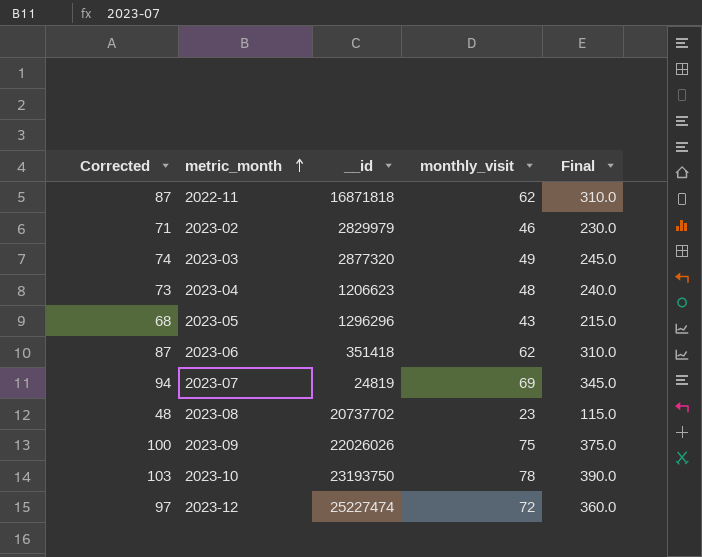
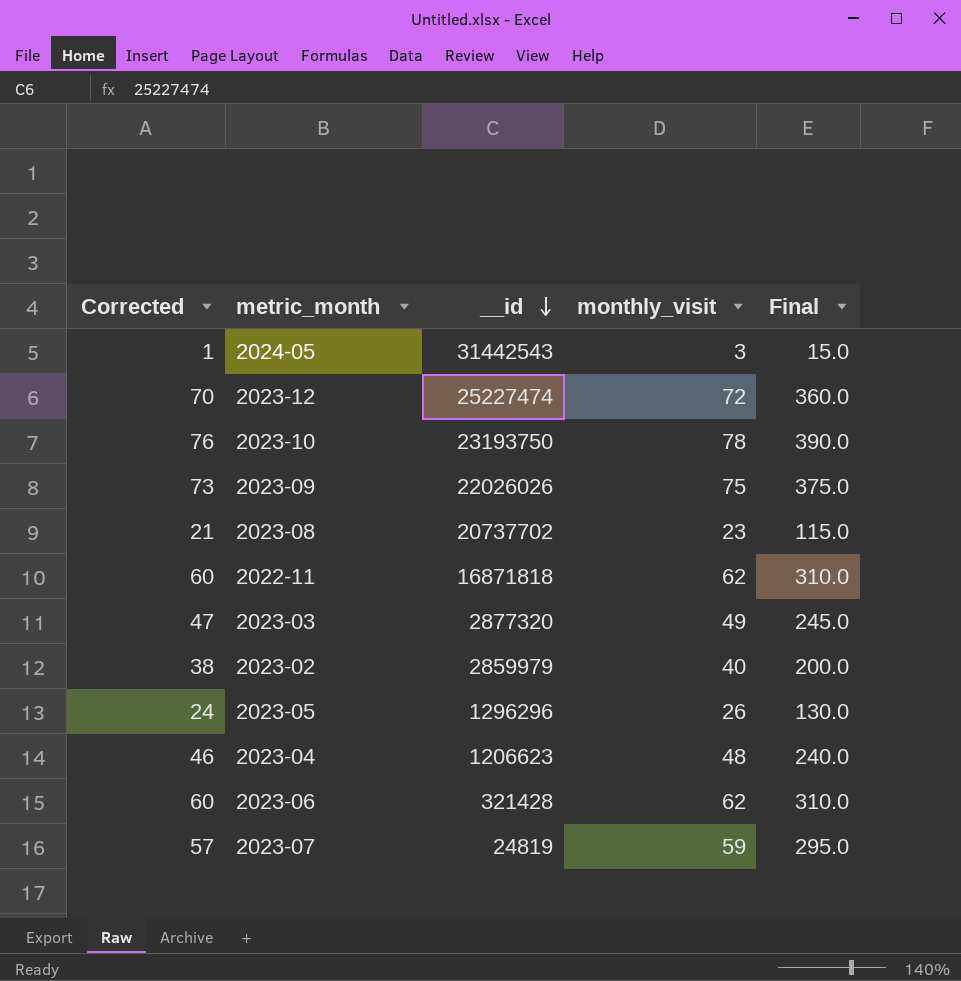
row order: metric_month ascending -> __id descending
column Corrected | formula: [monthly_visit] + 25 -> [monthly_visit] - 2
row 2024-05: none -> 1 | 31442543 | 3 | 15.0
2023-02 | __id: 2829979 -> 2859979
2023-02 | monthly_visit: 46 -> 40
2023-02 | Final: 230.0 -> 200.0
2023-05 | monthly_visit: 43 -> 26
2023-05 | Final: 215.0 -> 130.0
2023-06 | __id: 351418 -> 321428
2023-07 | monthly_visit: 69 -> 59
2023-07 | Final: 345.0 -> 295.0

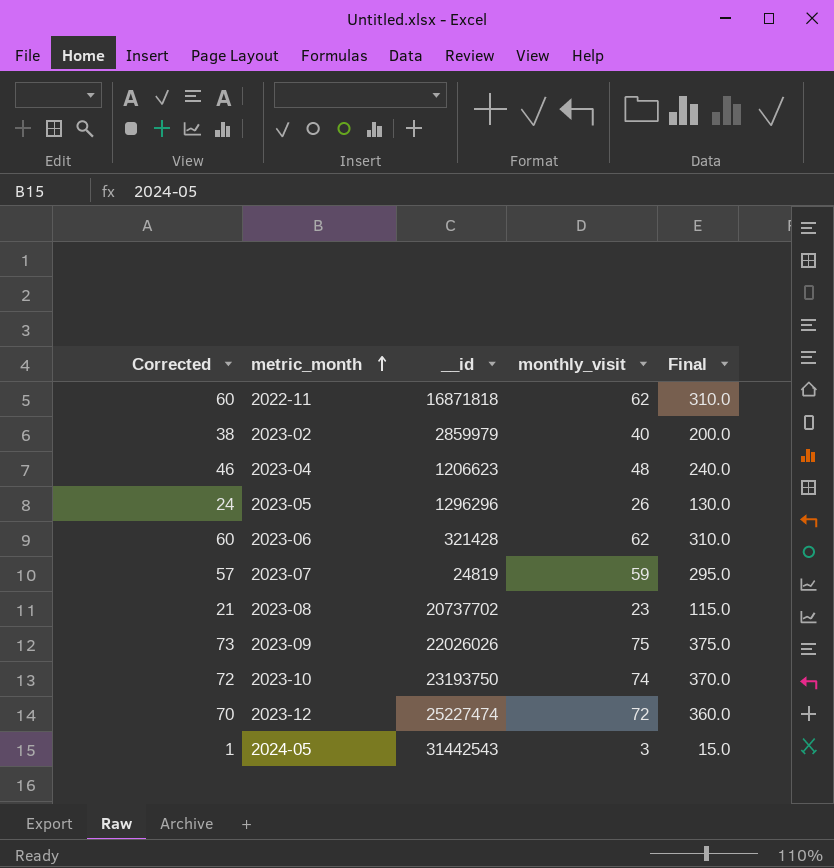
row order: __id descending -> metric_month ascending
row 2023-03: 47 | 2877320 | 49 | 245.0 -> none
2023-10 | Corrected: 76 -> 72
2023-10 | monthly_visit: 78 -> 74
2023-10 | Final: 390.0 -> 370.0

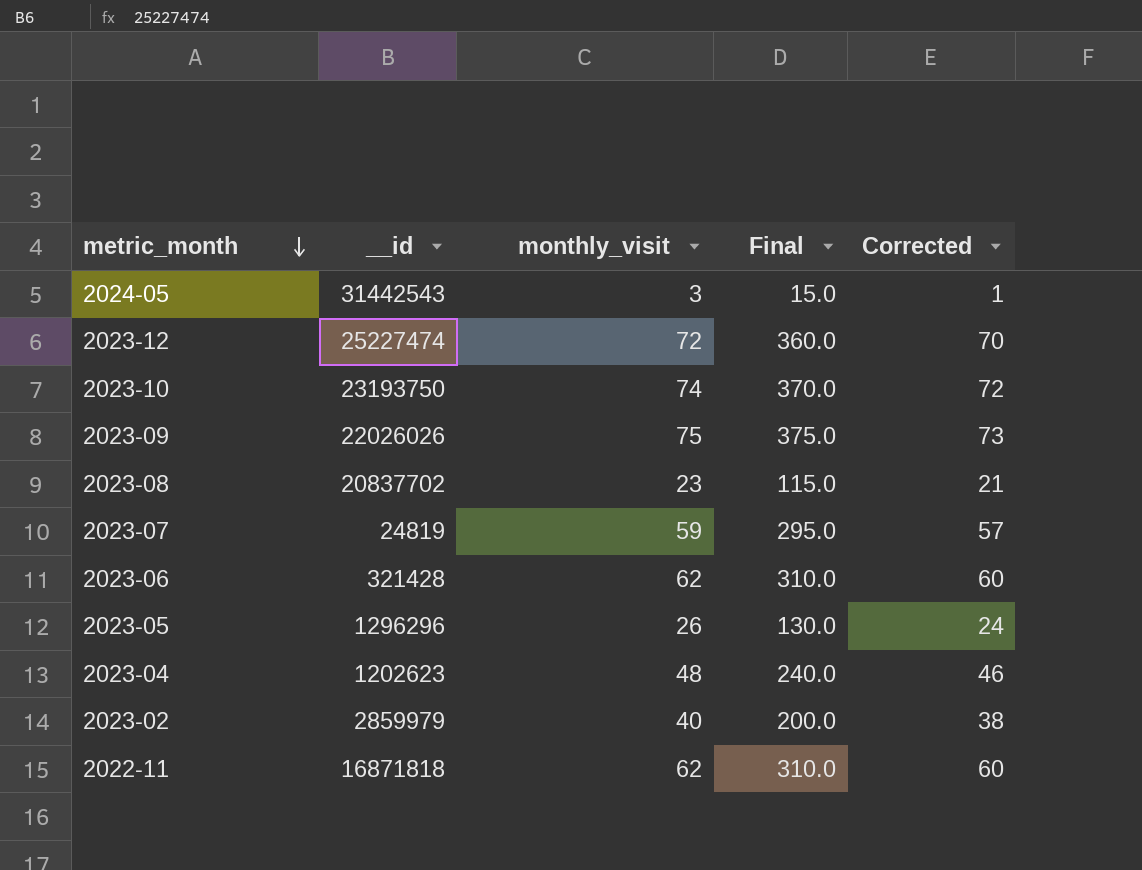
row order: metric_month ascending -> metric_month descending
column Corrected | position: 1 -> 5
2023-08 | __id: 20737702 -> 20837702
2023-04 | __id: 1206623 -> 1202623

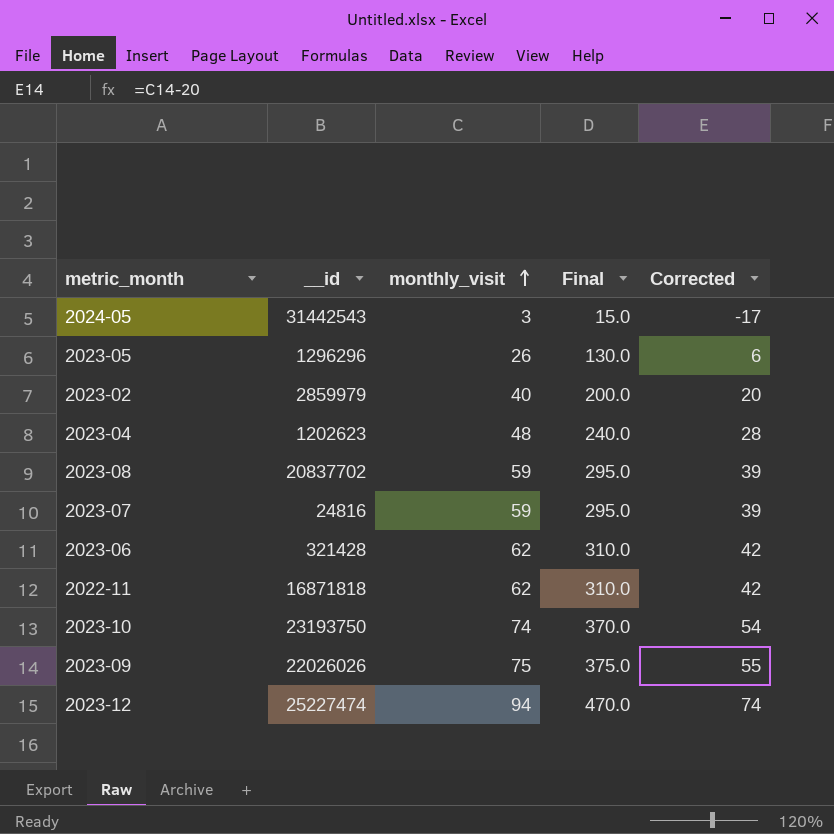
row order: metric_month descending -> monthly_visit ascending
column Corrected | formula: [monthly_visit] - 2 -> [monthly_visit] - 20
2023-08 | monthly_visit: 23 -> 59
2023-08 | Final: 115.0 -> 295.0
2023-07 | __id: 24819 -> 24816
2023-12 | monthly_visit: 72 -> 94
2023-12 | Final: 360.0 -> 470.0

